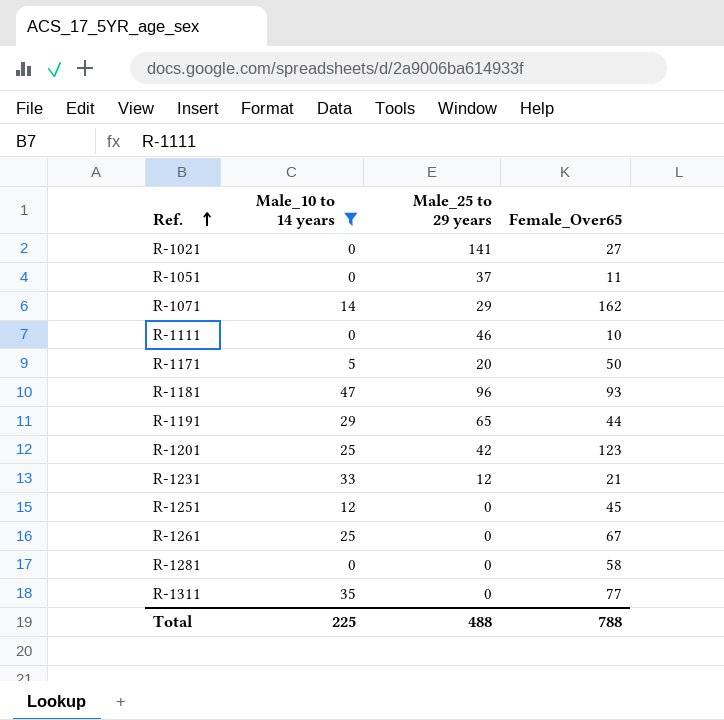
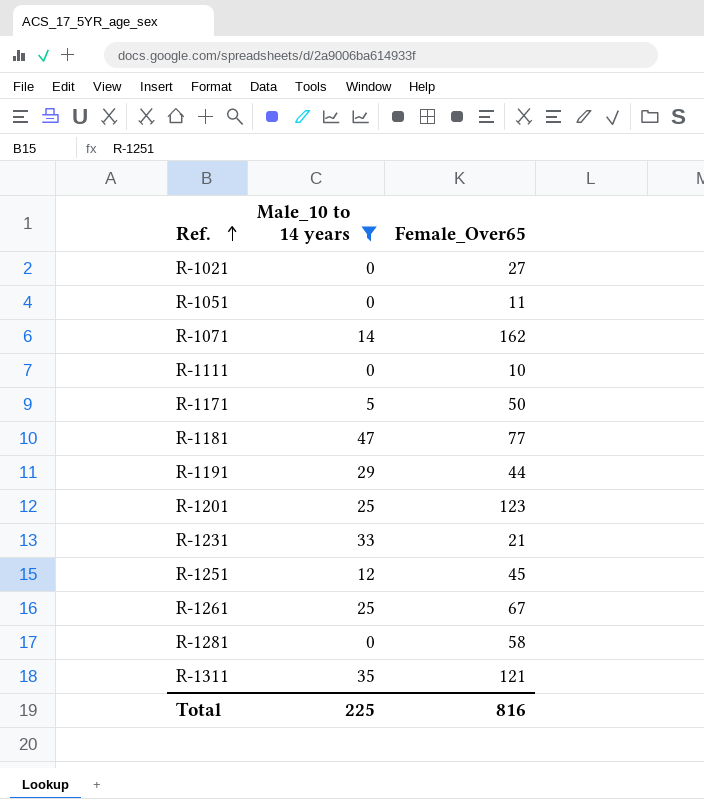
column Male_25 to 29 years | position: 3 -> none
R-1181 | Female_Over65: 93 -> 77
R-1311 | Female_Over65: 77 -> 121
Total | Female_Over65: 788 -> 816

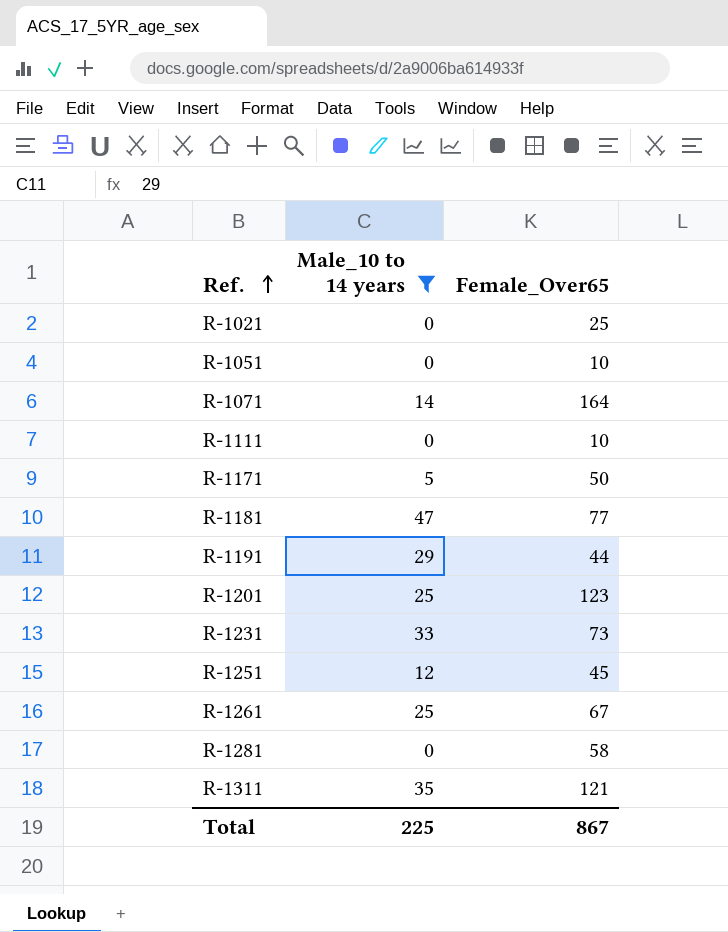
R-1021 | Female_Over65: 27 -> 25
R-1051 | Female_Over65: 11 -> 10
R-1071 | Female_Over65: 162 -> 164
R-1231 | Female_Over65: 21 -> 73
Total | Female_Over65: 816 -> 867

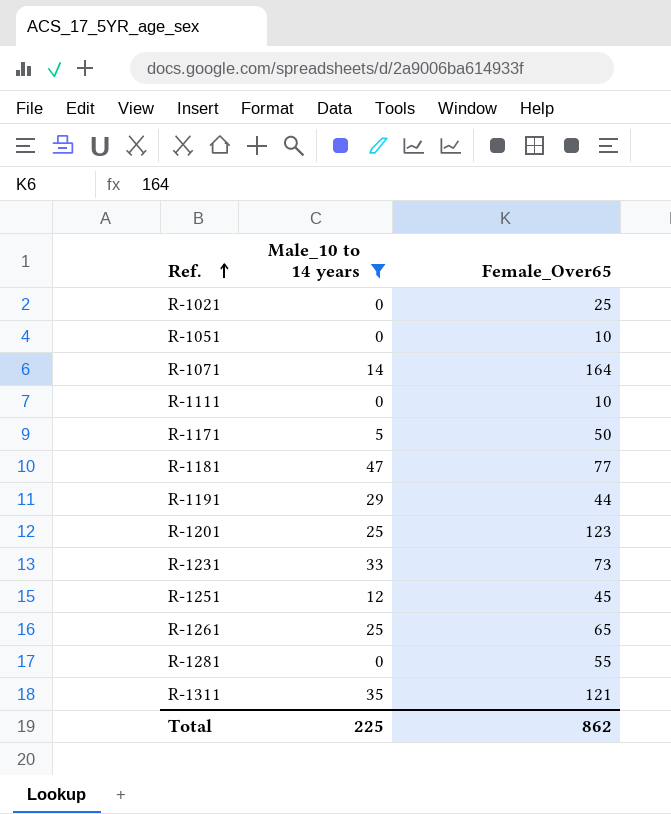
R-1261 | Female_Over65: 67 -> 65
R-1281 | Female_Over65: 58 -> 55
Total | Female_Over65: 867 -> 862

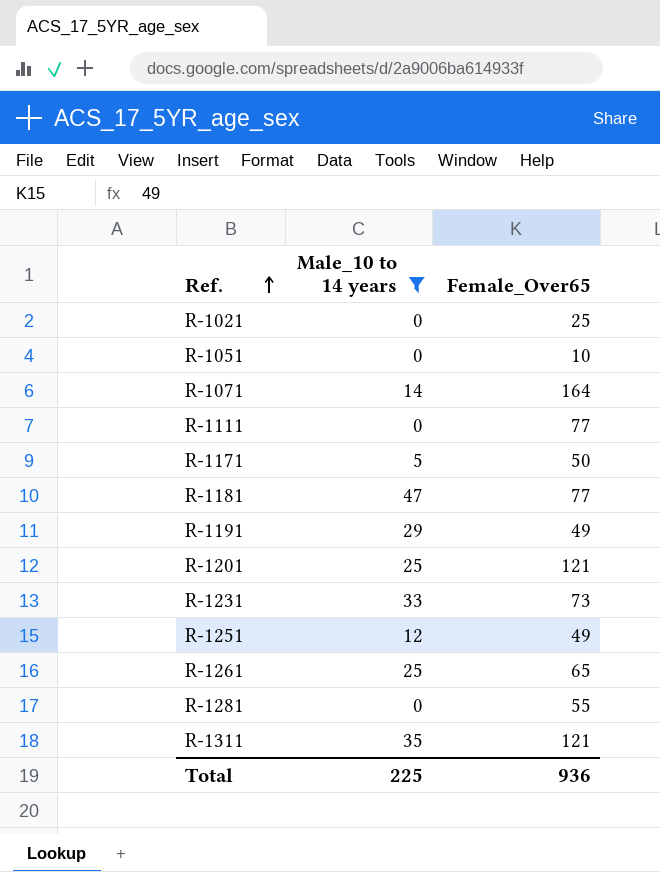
R-1111 | Female_Over65: 10 -> 77
R-1191 | Female_Over65: 44 -> 49
R-1201 | Female_Over65: 123 -> 121
R-1251 | Female_Over65: 45 -> 49
Total | Female_Over65: 862 -> 936

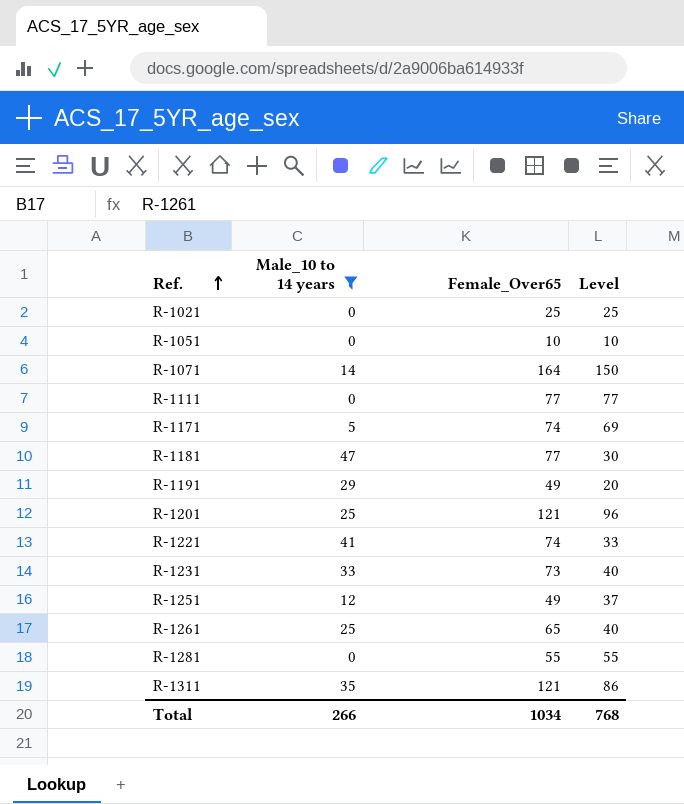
column Level | formula: none -> [Female_Over65] - [Male_10 to 14 years]
R-1171 | Female_Over65: 50 -> 74
row R-1221: none -> 41 | 74 | 33
Total | Male_10 to 14 years: 225 -> 266
Total | Female_Over65: 936 -> 1034

